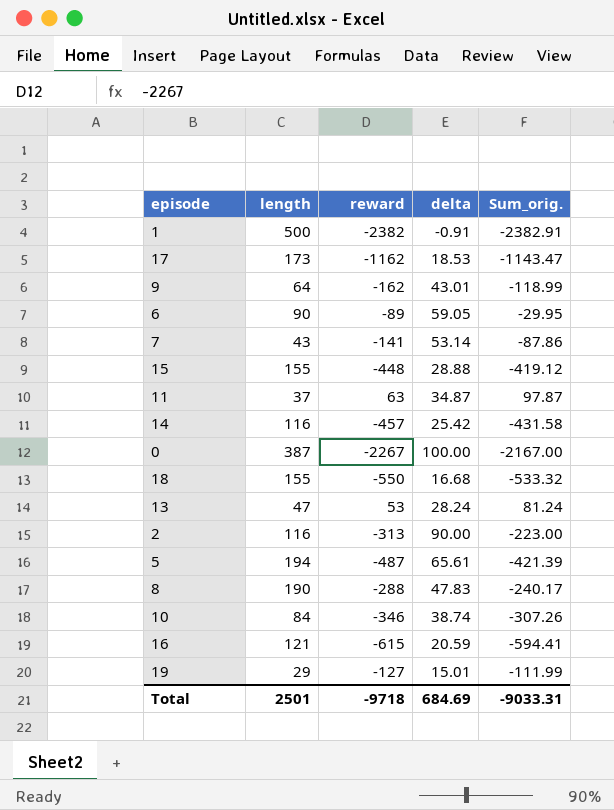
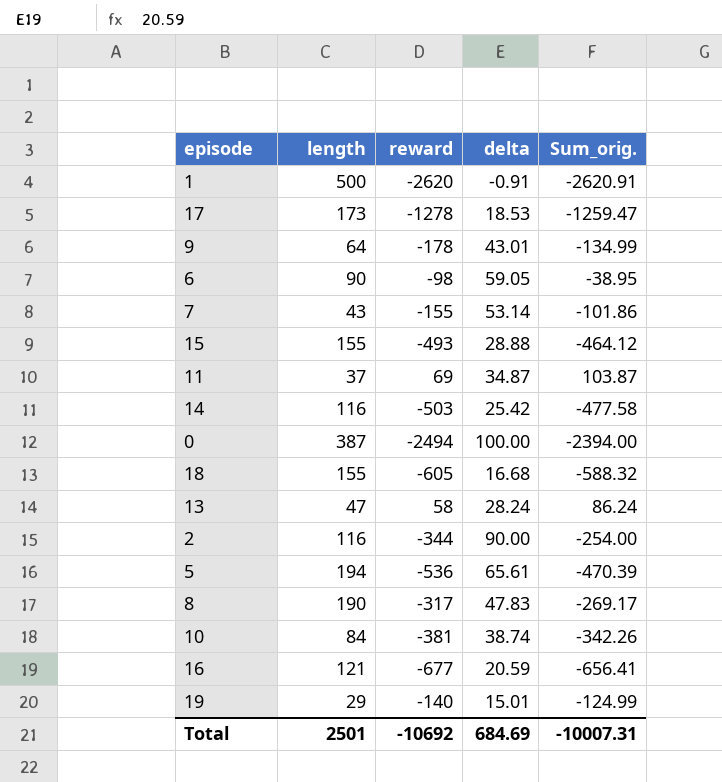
1 | reward: -2382 -> -2620
1 | Sum_orig.: -2382.91 -> -2620.91
17 | reward: -1162 -> -1278
17 | Sum_orig.: -1143.47 -> -1259.47
9 | reward: -162 -> -178
9 | Sum_orig.: -118.99 -> -134.99
6 | reward: -89 -> -98
6 | Sum_orig.: -29.95 -> -38.95
7 | reward: -141 -> -155
7 | Sum_orig.: -87.86 -> -101.86
15 | reward: -448 -> -493
15 | Sum_orig.: -419.12 -> -464.12
11 | reward: 63 -> 69
11 | Sum_orig.: 97.87 -> 103.87
14 | reward: -457 -> -503
14 | Sum_orig.: -431.58 -> -477.58
0 | reward: -2267 -> -2494
0 | Sum_orig.: -2167.00 -> -2394.00
18 | reward: -550 -> -605
18 | Sum_orig.: -533.32 -> -588.32
13 | reward: 53 -> 58
13 | Sum_orig.: 81.24 -> 86.24
2 | reward: -313 -> -344
2 | Sum_orig.: -223.00 -> -254.00
5 | reward: -487 -> -536
5 | Sum_orig.: -421.39 -> -470.39
8 | reward: -288 -> -317
8 | Sum_orig.: -240.17 -> -269.17
10 | reward: -346 -> -381
10 | Sum_orig.: -307.26 -> -342.26
16 | reward: -615 -> -677
16 | Sum_orig.: -594.41 -> -656.41
19 | reward: -127 -> -140
19 | Sum_orig.: -111.99 -> -124.99
Total | reward: -9718 -> -10692
Total | Sum_orig.: -9033.31 -> -10007.31

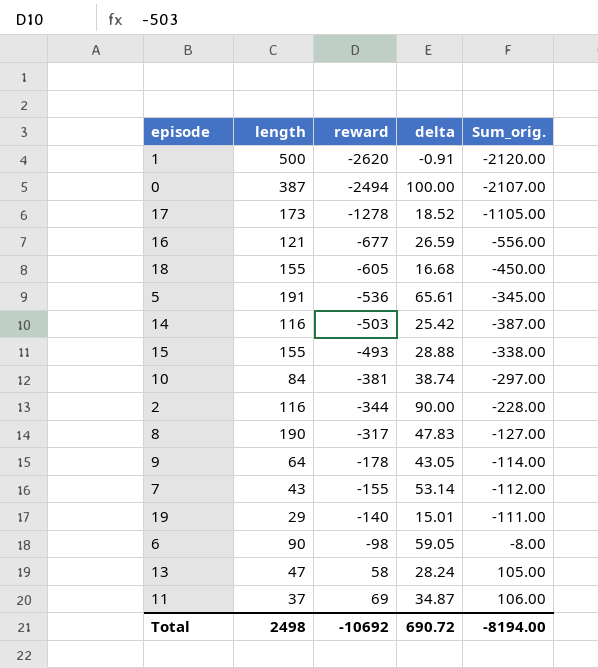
row order: none -> reward ascending
column Sum_orig. | formula: [reward] + [delta] -> [length] + [reward]
17 | delta: 18.53 -> 18.52
16 | delta: 20.59 -> 26.59
5 | length: 194 -> 191
9 | delta: 43.01 -> 43.05
Total | length: 2501 -> 2498
Total | delta: 684.69 -> 690.72
Total | Sum_orig.: -10007.31 -> -8194.00

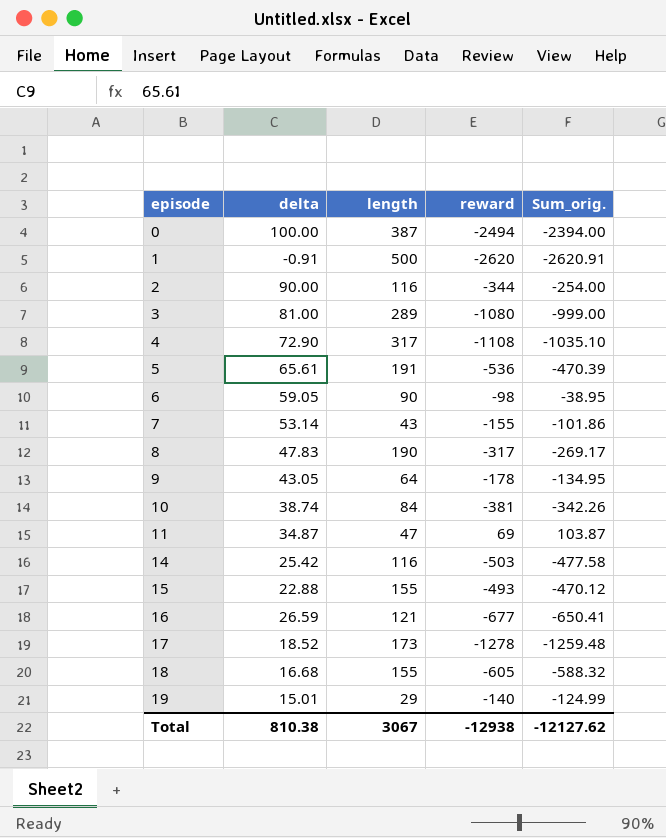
row order: reward ascending -> episode ascending
column delta | position: 4 -> 2
column Sum_orig. | formula: [length] + [reward] -> [delta] + [reward]
row 13: 47 | 58 | 28.24 | 105.00 -> none
row 3: none -> 81.00 | 289 | -1080 | -999.00
row 4: none -> 72.90 | 317 | -1108 | -1035.10
11 | length: 37 -> 47
15 | delta: 28.88 -> 22.88
Total | delta: 690.72 -> 810.38
Total | length: 2498 -> 3067
Total | reward: -10692 -> -12938
Total | Sum_orig.: -8194.00 -> -12127.62

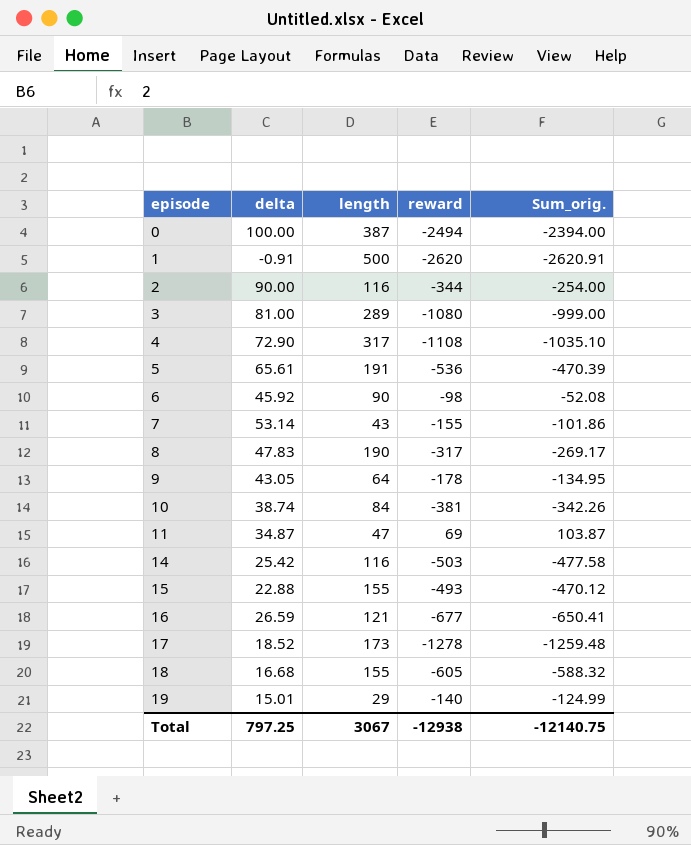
6 | delta: 59.05 -> 45.92
6 | Sum_orig.: -38.95 -> -52.08
Total | delta: 810.38 -> 797.25
Total | Sum_orig.: -12127.62 -> -12140.75

